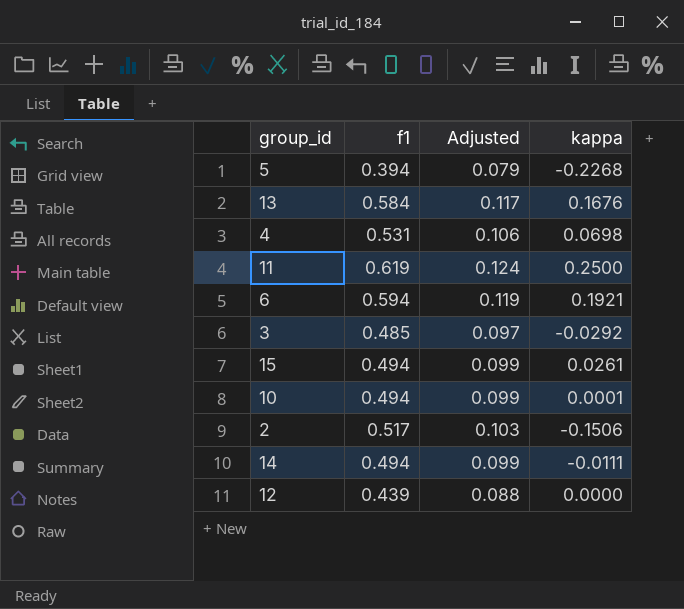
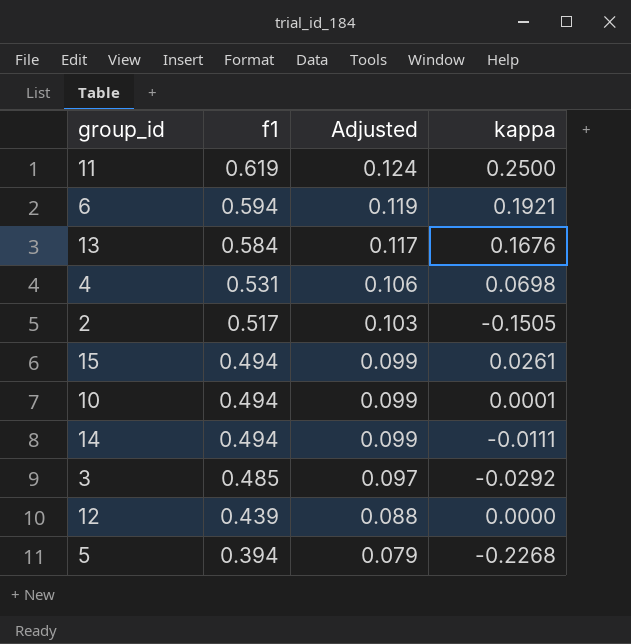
row order: none -> f1 descending
2 | kappa: -0.1506 -> -0.1505

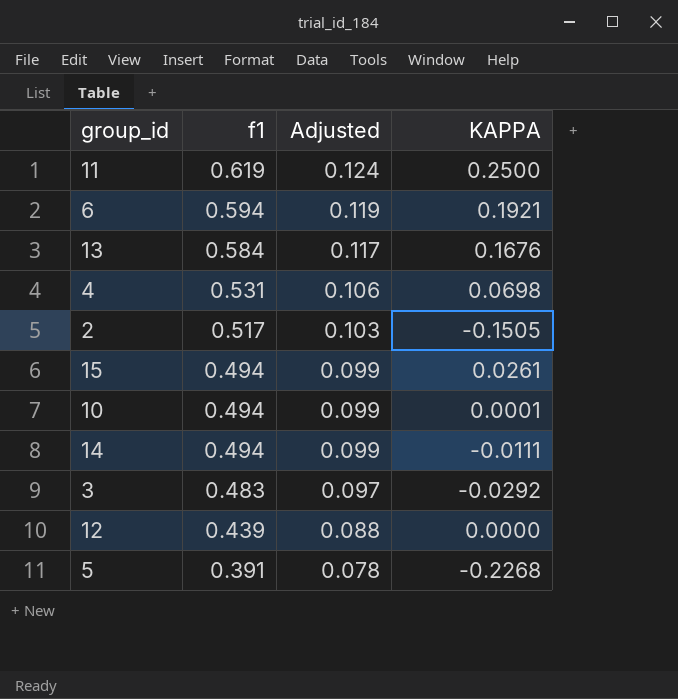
column name: kappa -> KAPPA
3 | f1: 0.485 -> 0.483
5 | f1: 0.394 -> 0.391
5 | Adjusted: 0.079 -> 0.078

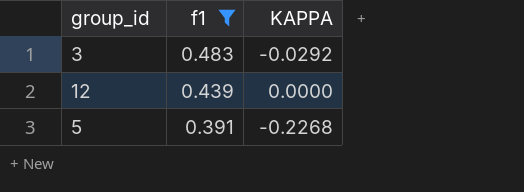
filter: none -> f1 <= 0.483
column Adjusted | formula: [f1] * 0.2 -> none

